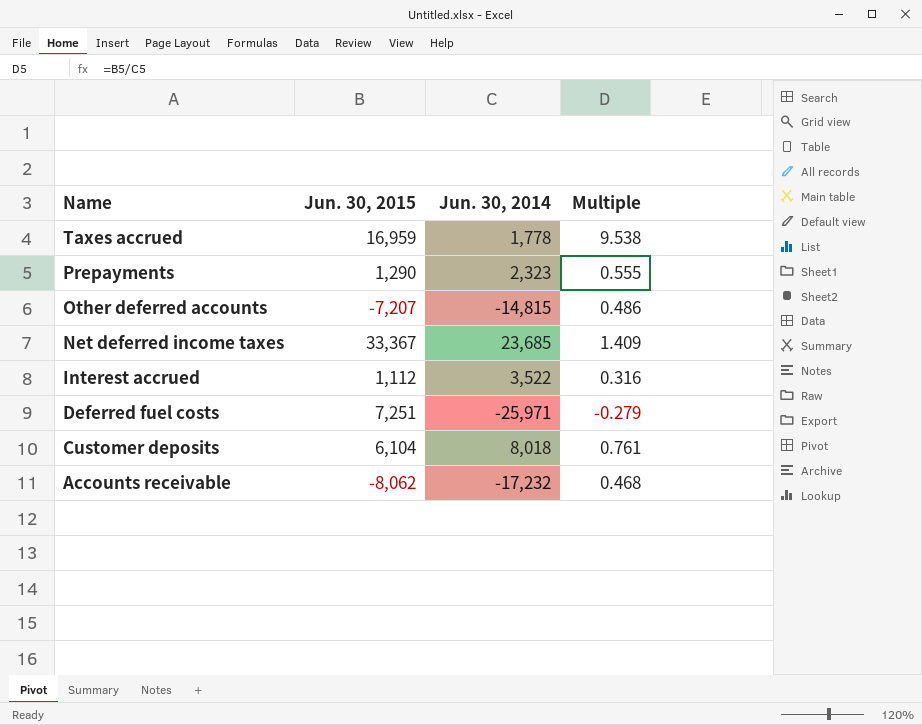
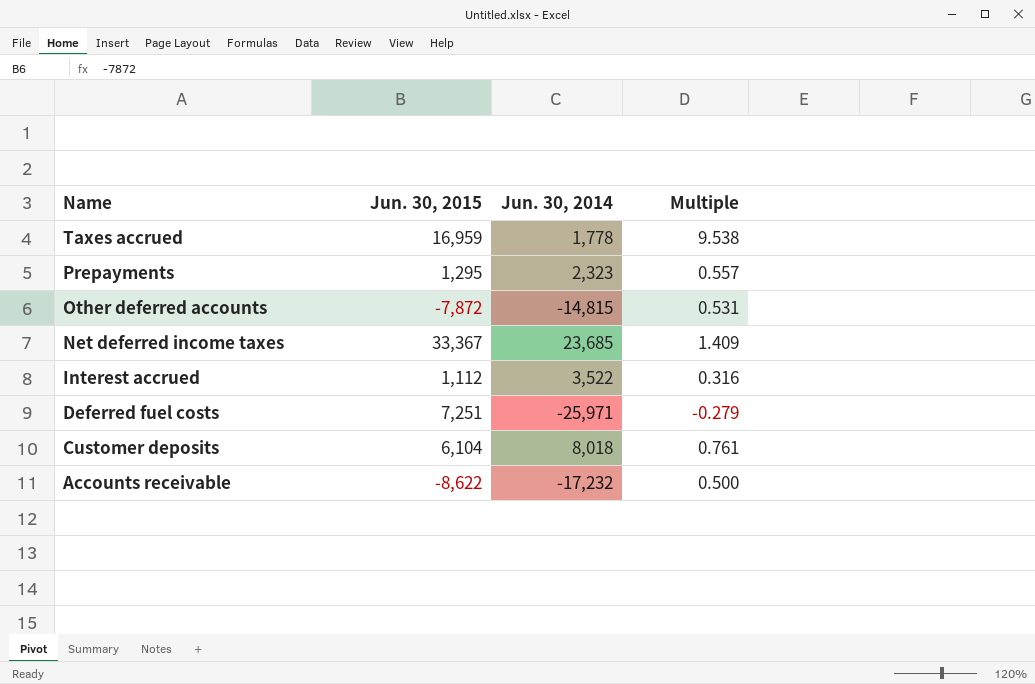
Prepayments | Jun. 30, 2015: 1,290 -> 1,295
Prepayments | Multiple: 0.555 -> 0.557
Other deferred accounts | Jun. 30, 2015: -7,207 -> -7,872
Other deferred accounts | Multiple: 0.486 -> 0.531
Accounts receivable | Jun. 30, 2015: -8,062 -> -8,622
Accounts receivable | Multiple: 0.468 -> 0.500

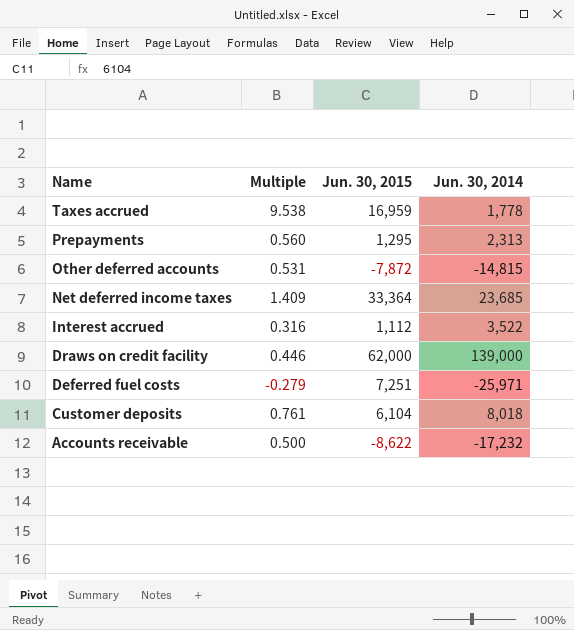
column Multiple | position: 4 -> 2
Prepayments | Multiple: 0.557 -> 0.560
Prepayments | Jun. 30, 2014: 2,323 -> 2,313
Net deferred income taxes | Jun. 30, 2015: 33,367 -> 33,364
row Draws on credit facility: none -> 0.446 | 62,000 | 139,000

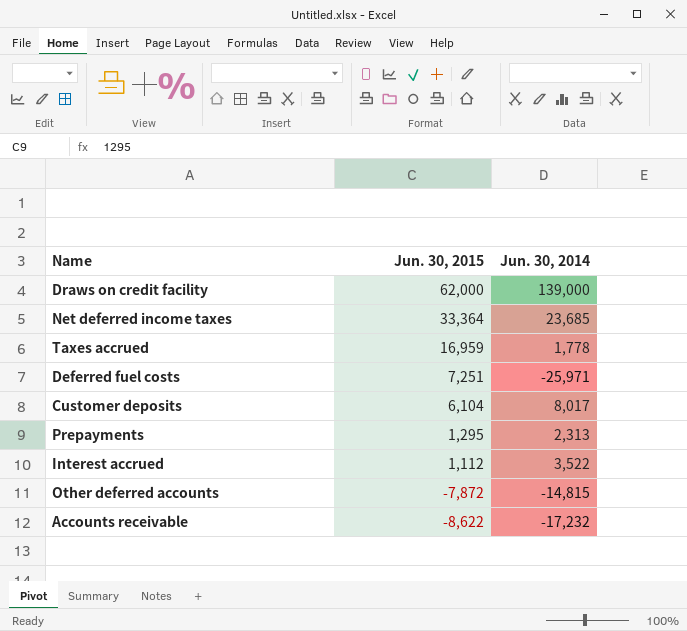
row order: Name descending -> Jun. 30, 2015 descending
column Multiple | formula: [Jun. 30, 2015] / [Jun. 30, 2014] -> none
Customer deposits | Jun. 30, 2014: 8,018 -> 8,017

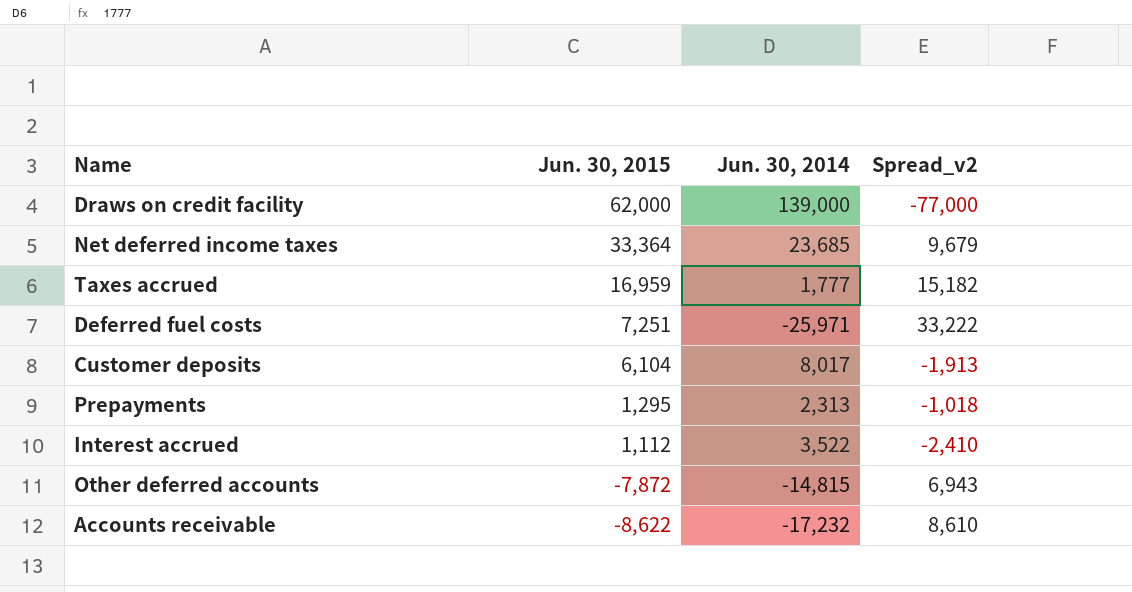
column Spread_v2 | formula: none -> [Jun. 30, 2015] - [Jun. 30, 2014]
Taxes accrued | Jun. 30, 2014: 1,778 -> 1,777

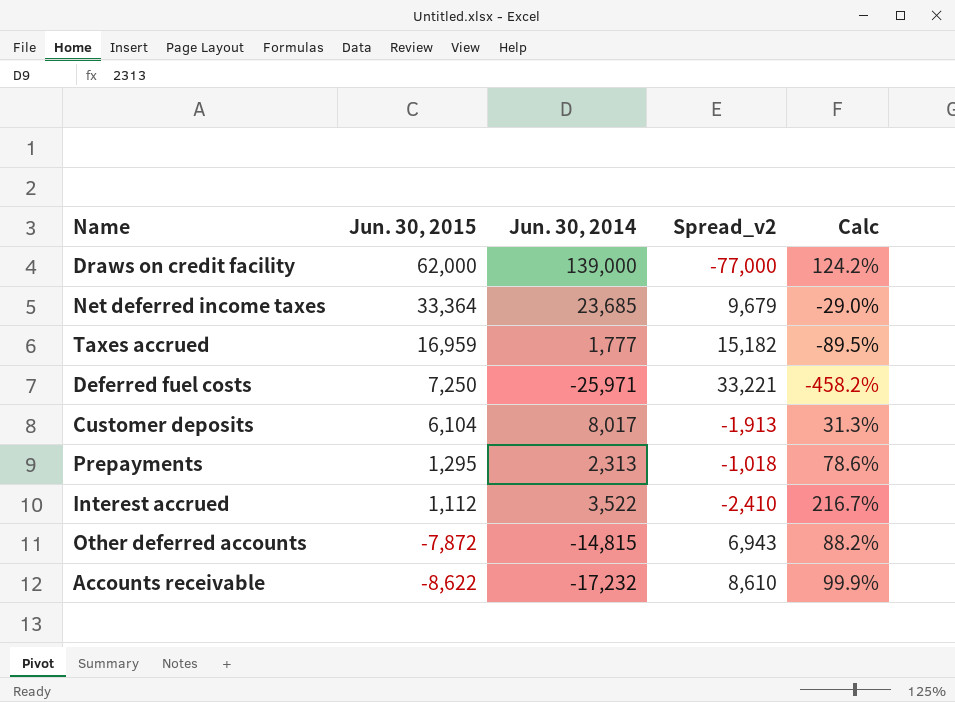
column Calc | formula: none -> ([Jun. 30, 2014] - [Jun. 30, 2015]) / [Jun. 30, 2015]
Deferred fuel costs | Jun. 30, 2015: 7,251 -> 7,250
Deferred fuel costs | Spread_v2: 33,222 -> 33,221

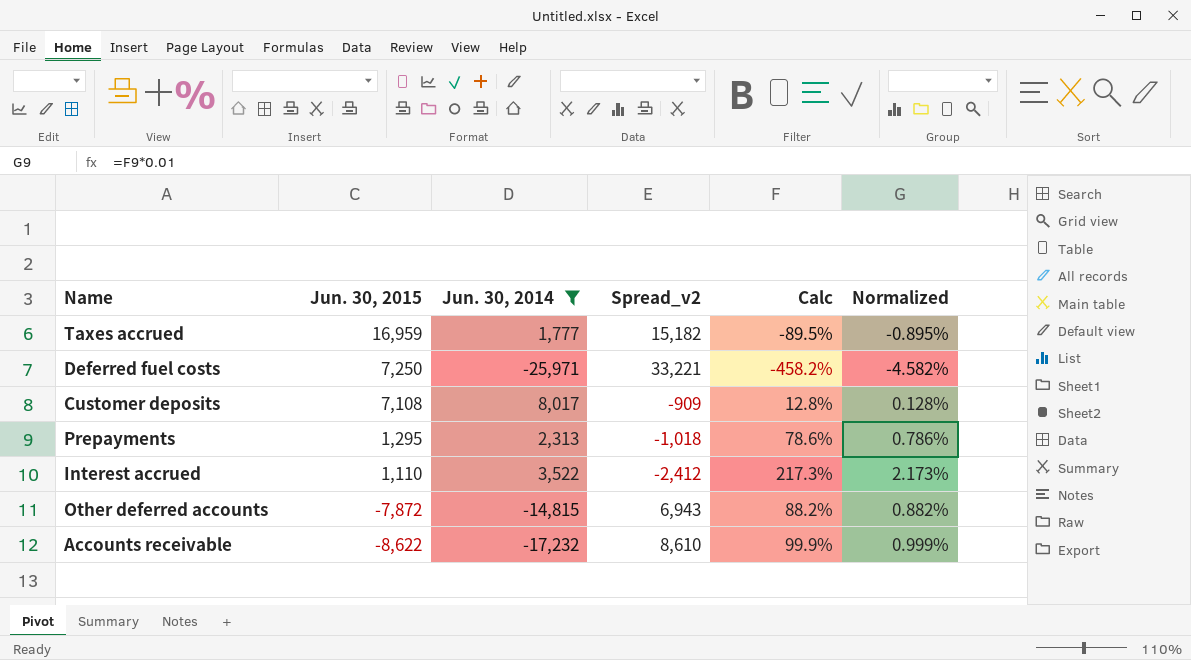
filter: none -> Jun. 30, 2014 <= 8,017
column Normalized | formula: none -> [Calc] * 0.01
Customer deposits | Jun. 30, 2015: 6,104 -> 7,108
Customer deposits | Spread_v2: -1,913 -> -909
Customer deposits | Calc: 31.3% -> 12.8%
Interest accrued | Jun. 30, 2015: 1,112 -> 1,110
Interest accrued | Spread_v2: -2,410 -> -2,412
Interest accrued | Calc: 216.7% -> 217.3%

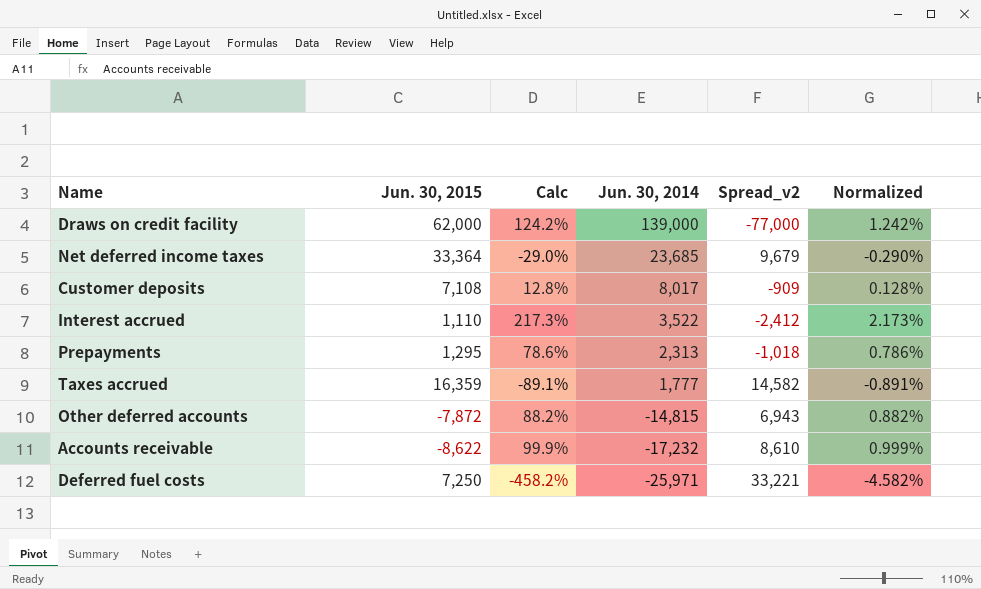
filter: Jun. 30, 2014 <= 8,017 -> none
row order: Jun. 30, 2015 descending -> Jun. 30, 2014 descending
column Calc | position: 5 -> 3
Taxes accrued | Jun. 30, 2015: 16,959 -> 16,359
Taxes accrued | Calc: -89.5% -> -89.1%
Taxes accrued | Spread_v2: 15,182 -> 14,582
Taxes accrued | Normalized: -0.895% -> -0.891%

